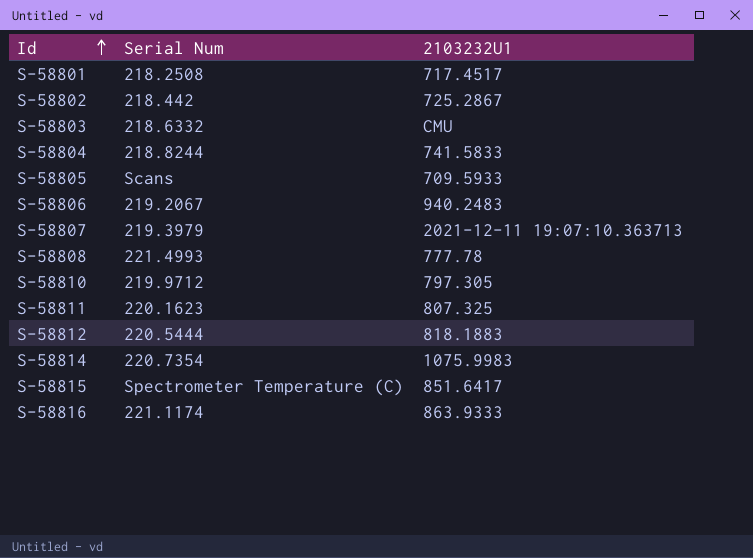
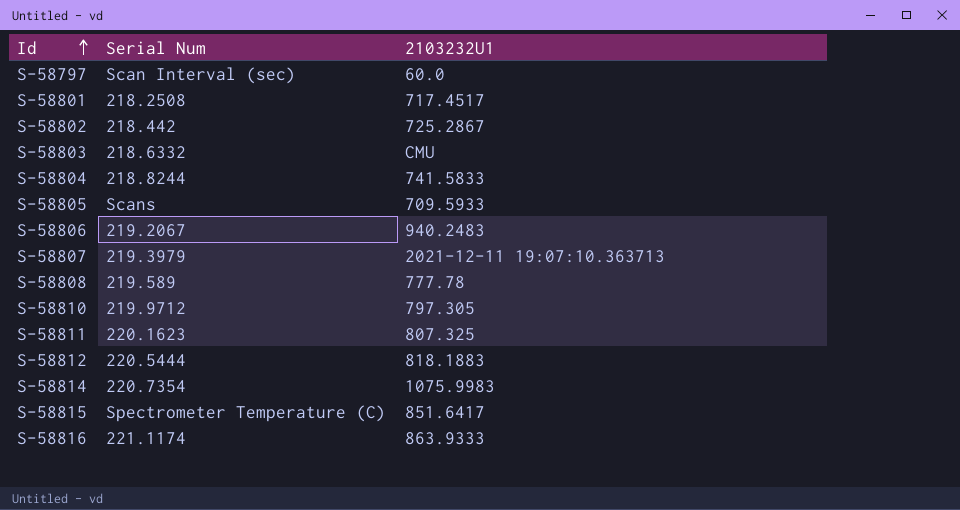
row S-58797: none -> Scan Interval (sec) | 60.0
S-58808 | Serial Num: 221.4993 -> 219.589

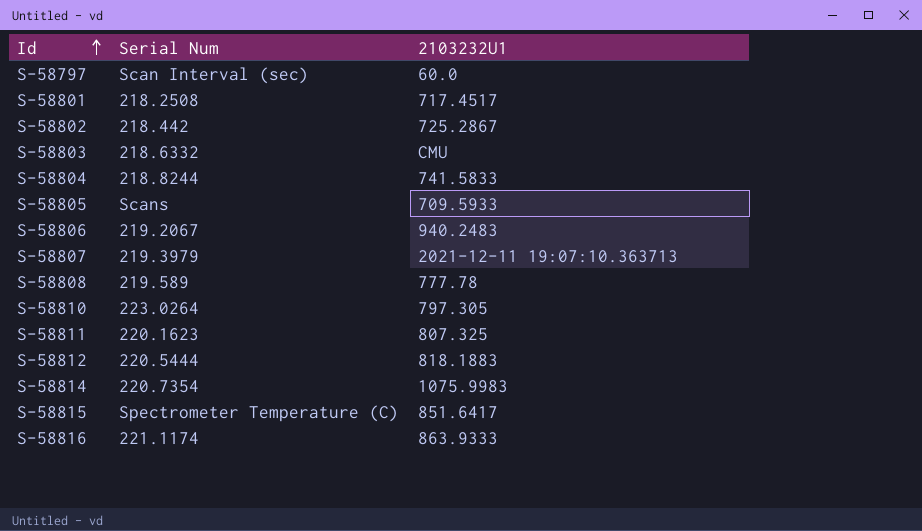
S-58810 | Serial Num: 219.9712 -> 223.0264

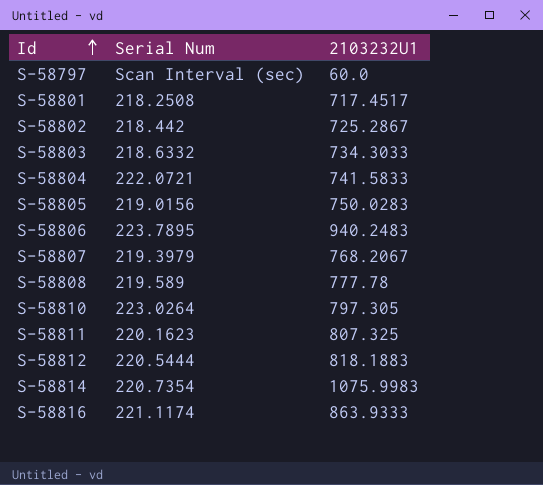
row S-58815: Spectrometer Temperature (C) | 851.6417 -> none
S-58803 | 2103232U1: CMU -> 734.3033
S-58804 | Serial Num: 218.8244 -> 222.0721
S-58805 | Serial Num: Scans -> 219.0156
S-58805 | 2103232U1: 709.5933 -> 750.0283
S-58806 | Serial Num: 219.2067 -> 223.7895
S-58807 | 2103232U1: 2021-12-11 19:07:10.363713 -> 768.2067

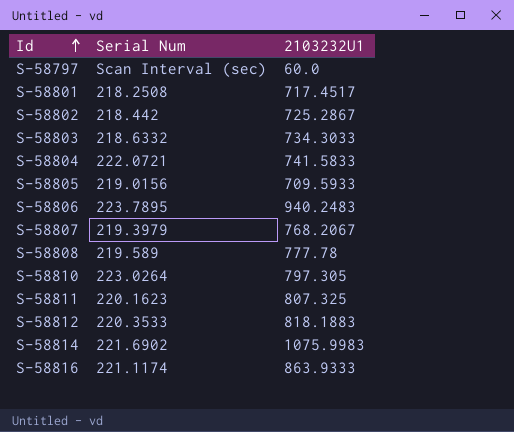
S-58805 | 2103232U1: 750.0283 -> 709.5933
S-58812 | Serial Num: 220.5444 -> 220.3533
S-58814 | Serial Num: 220.7354 -> 221.6902

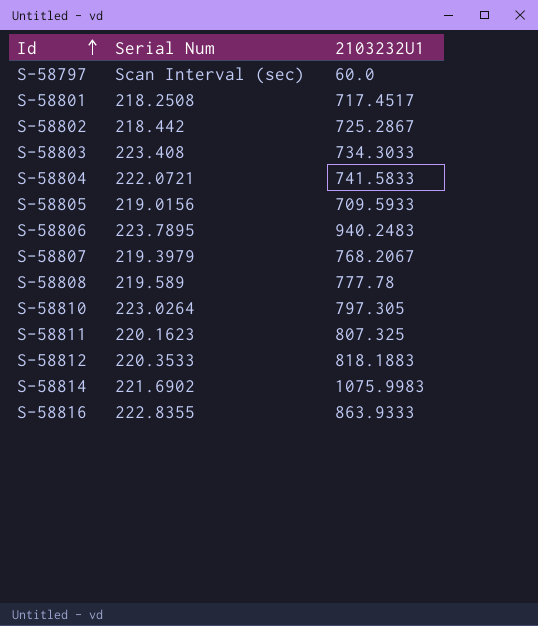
S-58803 | Serial Num: 218.6332 -> 223.408
S-58816 | Serial Num: 221.1174 -> 222.8355

